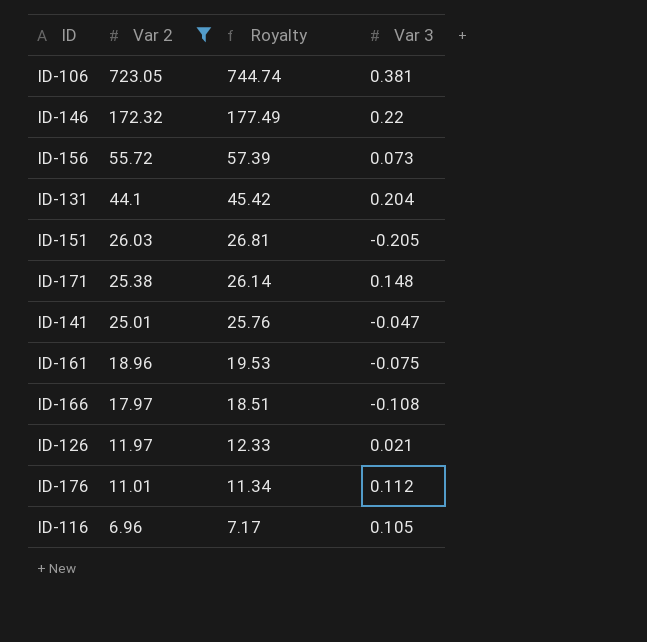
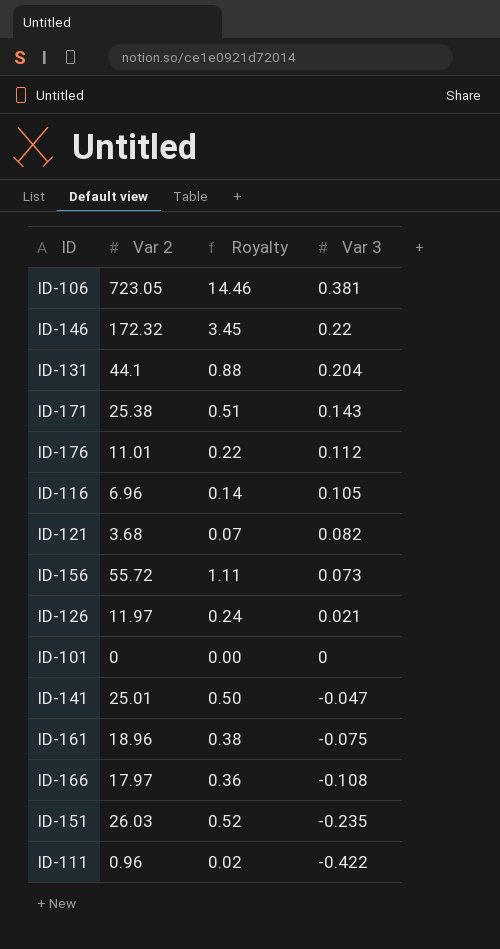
filter: Var 2 >= 6.96 -> none
row order: Var 2 descending -> Var 3 descending
column Royalty | formula: [Var 2] * 1.03 -> [Var 2] * 0.02
ID-171 | Var 3: 0.148 -> 0.143
ID-151 | Var 3: -0.205 -> -0.235

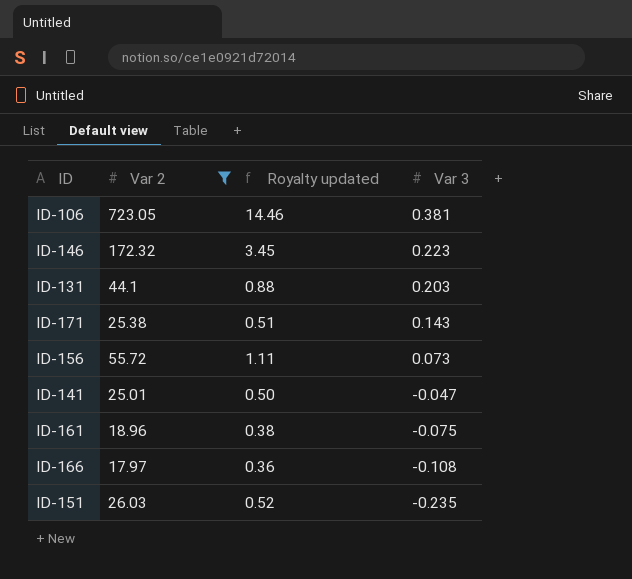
filter: none -> Var 2 >= 17.97
column name: Royalty -> Royalty updated
ID-146 | Var 3: 0.22 -> 0.223
ID-131 | Var 3: 0.204 -> 0.203

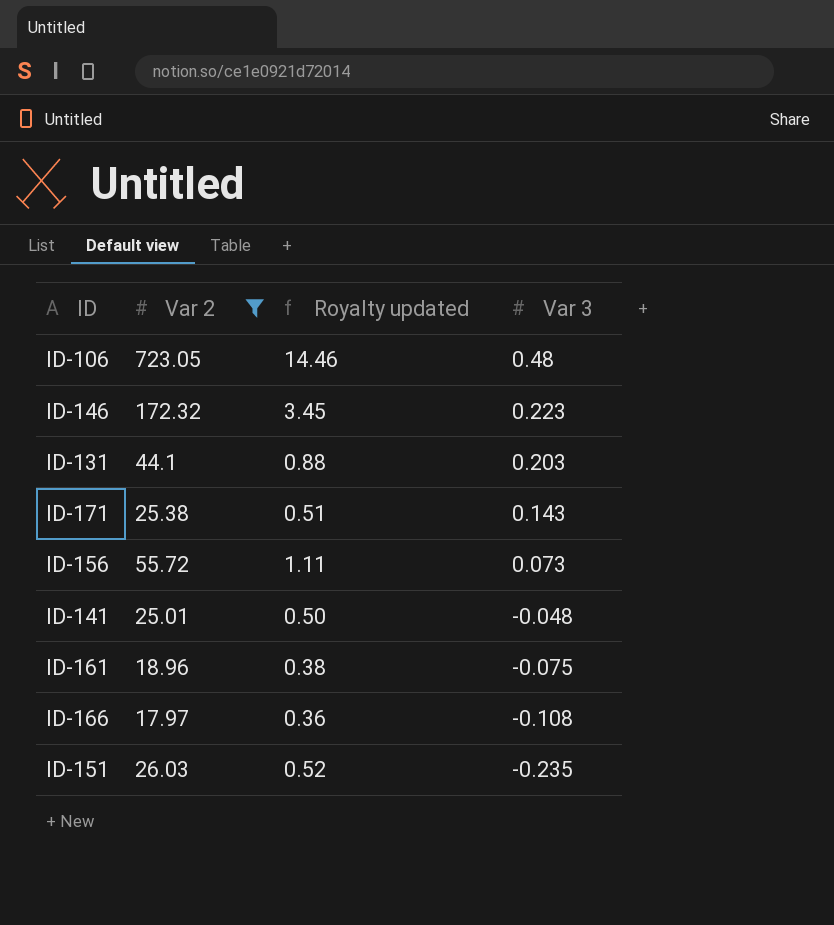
ID-106 | Var 3: 0.381 -> 0.48
ID-141 | Var 3: -0.047 -> -0.048

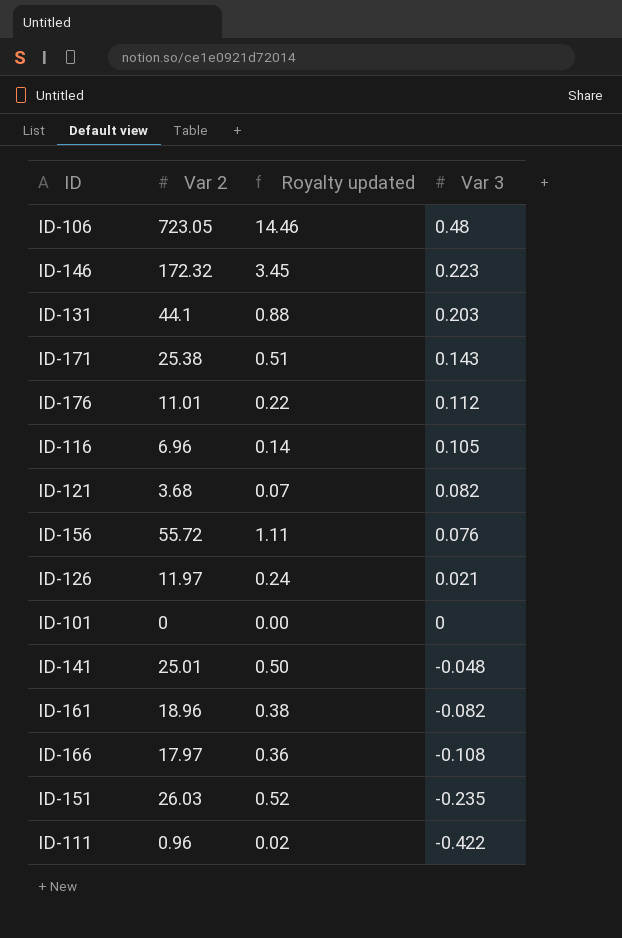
filter: Var 2 >= 17.97 -> none
ID-156 | Var 3: 0.073 -> 0.076
ID-161 | Var 3: -0.075 -> -0.082

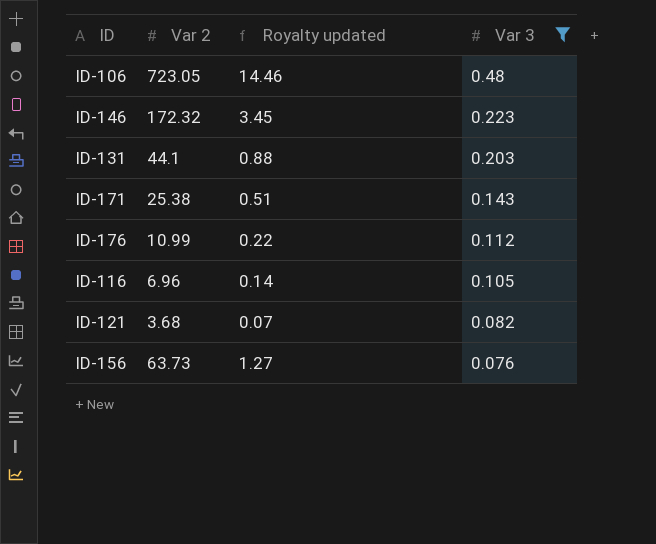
filter: none -> Var 3 >= 0.076
ID-176 | Var 2: 11.01 -> 10.99
ID-156 | Var 2: 55.72 -> 63.73
ID-156 | Royalty updated: 1.11 -> 1.27

